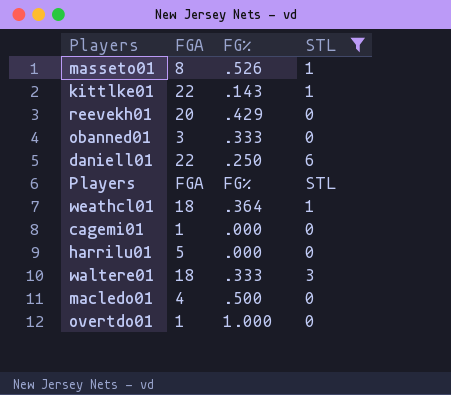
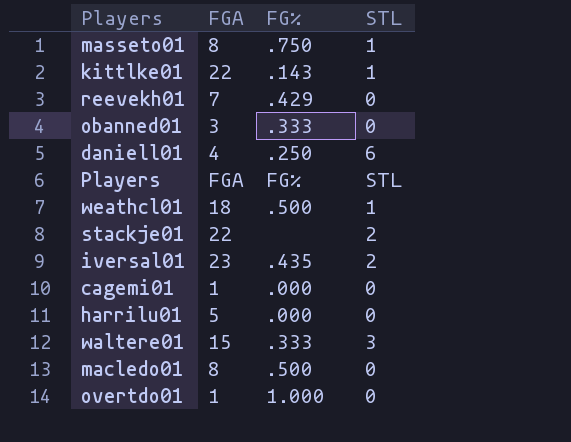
filter: STL != 2 -> none
masseto01 | FG%: .526 -> .750
reevekh01 | FGA: 20 -> 7
daniell01 | FGA: 22 -> 4
weathcl01 | FG%: .364 -> .500
waltere01 | FGA: 18 -> 15
macledo01 | FGA: 4 -> 8

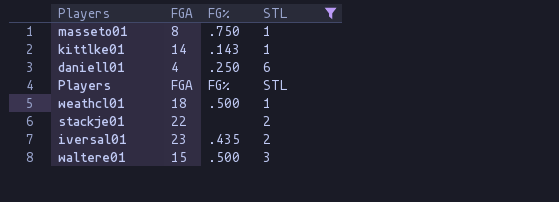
filter: none -> STL != 0
kittlke01 | FGA: 22 -> 14
waltere01 | FG%: .333 -> .500

